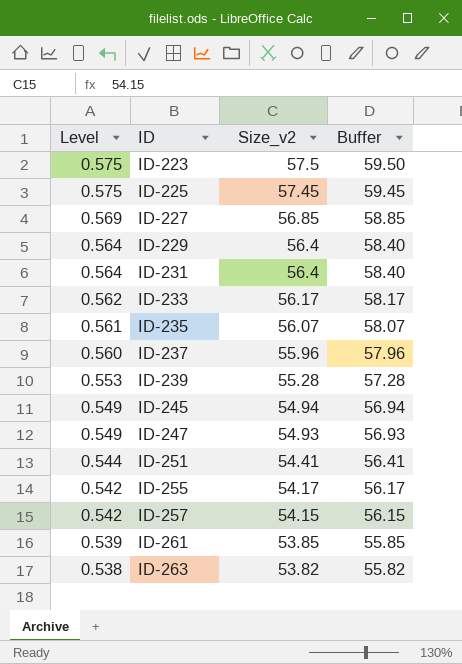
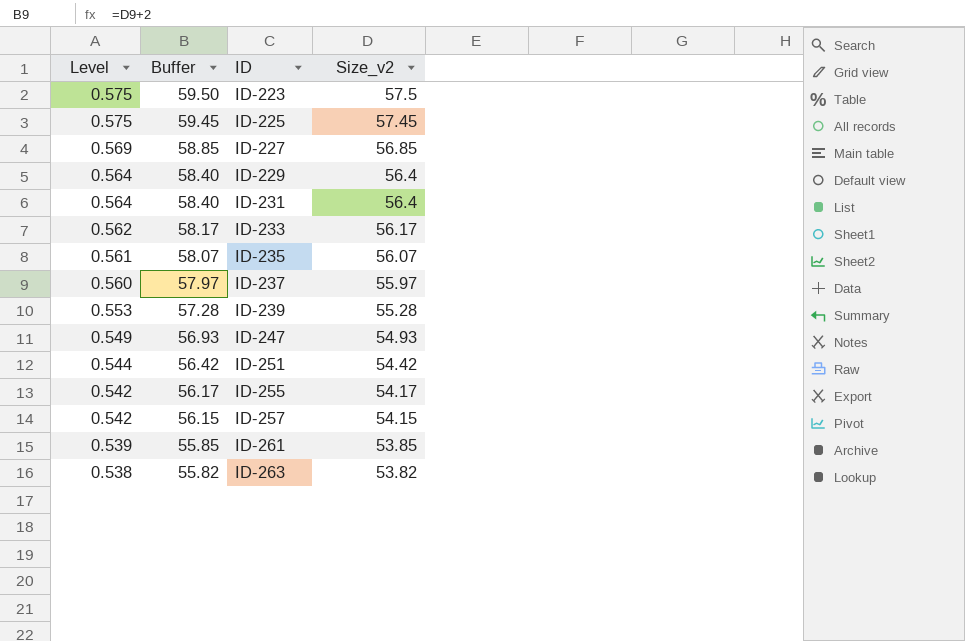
column Buffer | position: 4 -> 2
row ID-245: 0.549 | 54.94 | 56.94 -> none
ID-237 | Buffer: 57.96 -> 57.97
ID-237 | Size_v2: 55.96 -> 55.97
ID-251 | Buffer: 56.41 -> 56.42
ID-251 | Size_v2: 54.41 -> 54.42

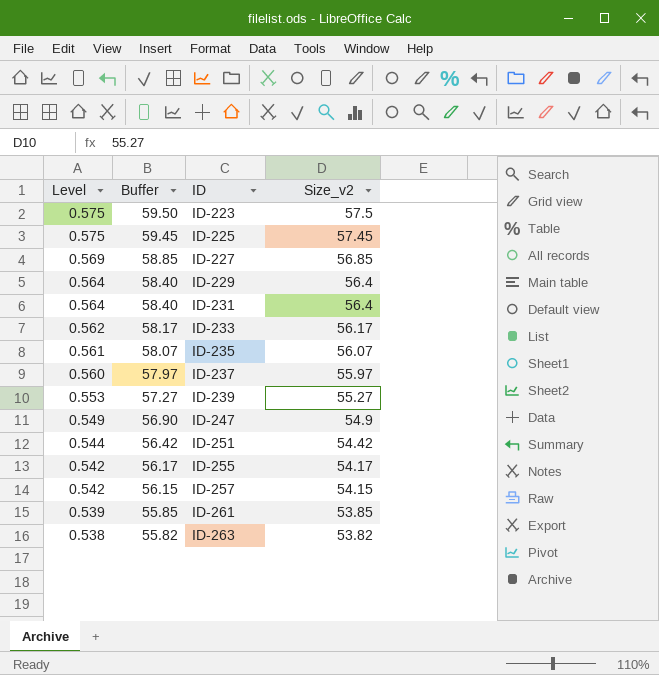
ID-239 | Buffer: 57.28 -> 57.27
ID-239 | Size_v2: 55.28 -> 55.27
ID-247 | Buffer: 56.93 -> 56.90
ID-247 | Size_v2: 54.93 -> 54.9

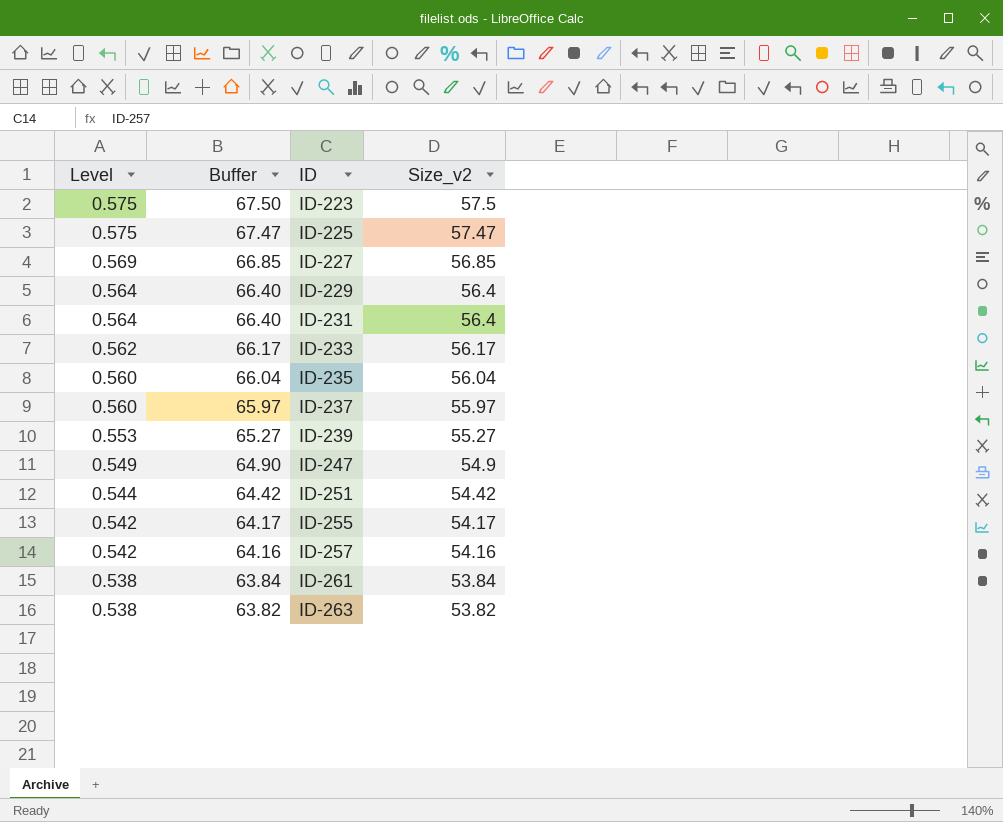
column Buffer | formula: [Size_v2] + 2 -> [Size_v2] + 10
ID-225 | Size_v2: 57.45 -> 57.47
ID-235 | Level: 0.561 -> 0.560
ID-235 | Size_v2: 56.07 -> 56.04
ID-257 | Size_v2: 54.15 -> 54.16
ID-261 | Level: 0.539 -> 0.538
ID-261 | Size_v2: 53.85 -> 53.84

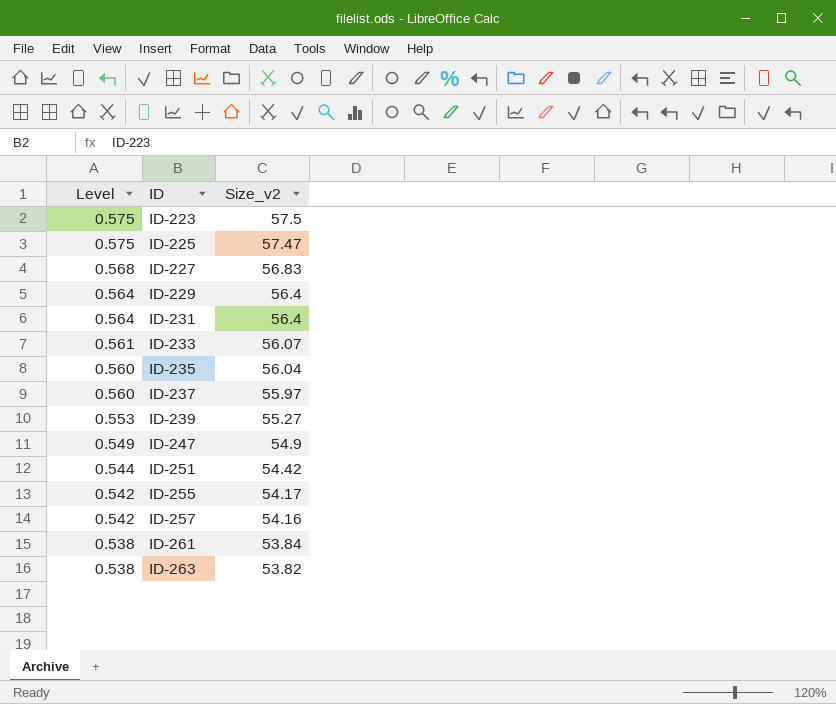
column Buffer | formula: [Size_v2] + 10 -> none
ID-227 | Level: 0.569 -> 0.568
ID-227 | Size_v2: 56.85 -> 56.83
ID-233 | Level: 0.562 -> 0.561
ID-233 | Size_v2: 56.17 -> 56.07

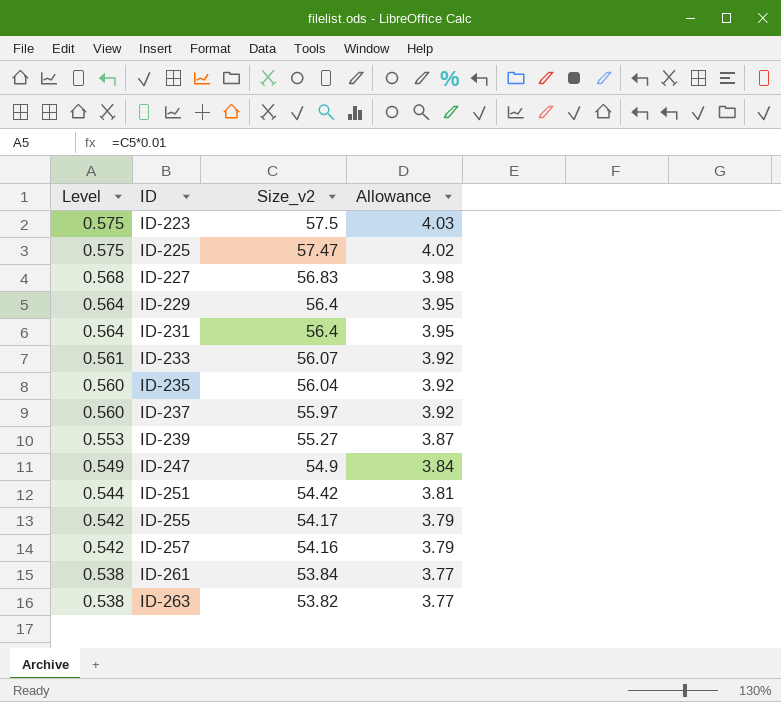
column Allowance | formula: none -> [Size_v2] * 0.07

